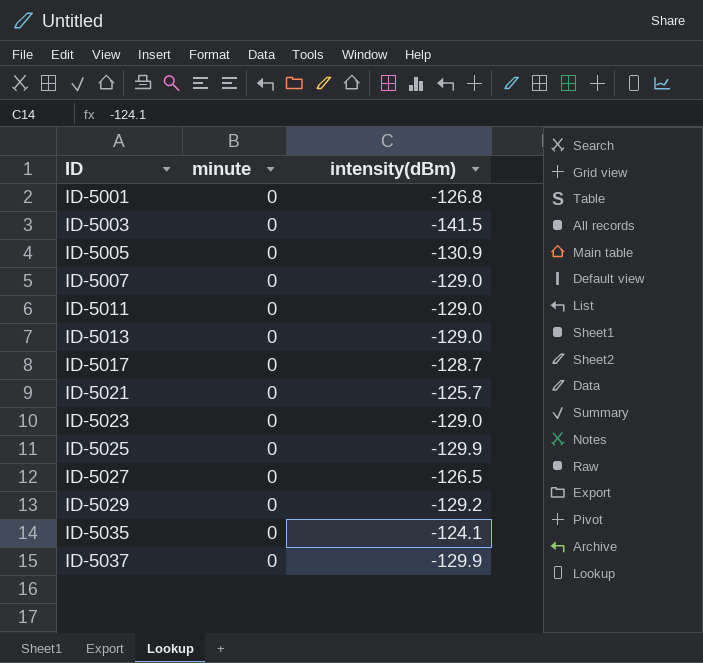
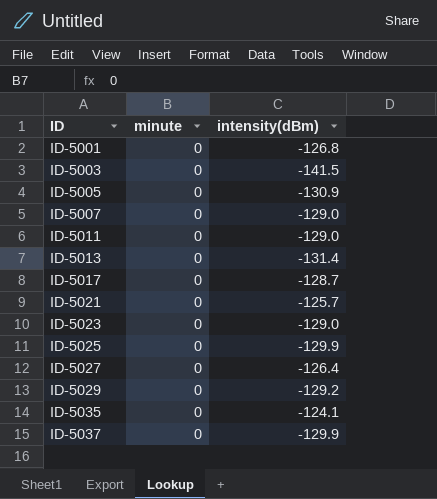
ID-5013 | intensity(dBm): -129.0 -> -131.4
ID-5027 | intensity(dBm): -126.5 -> -126.4

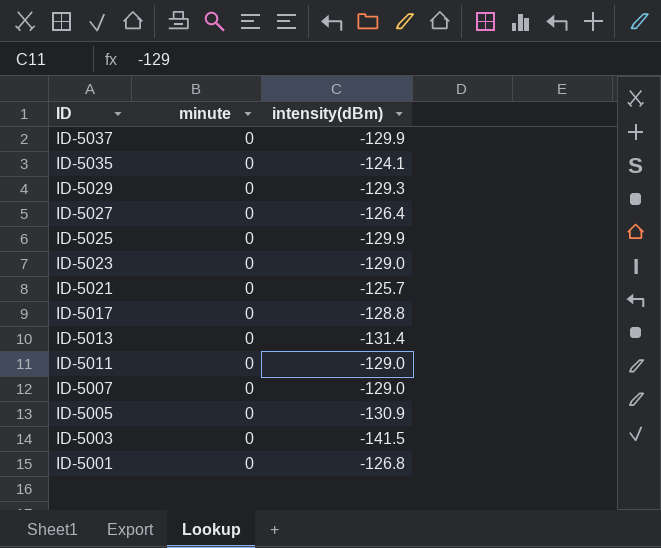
row order: ID ascending -> ID descending
ID-5029 | intensity(dBm): -129.2 -> -129.3
ID-5017 | intensity(dBm): -128.7 -> -128.8

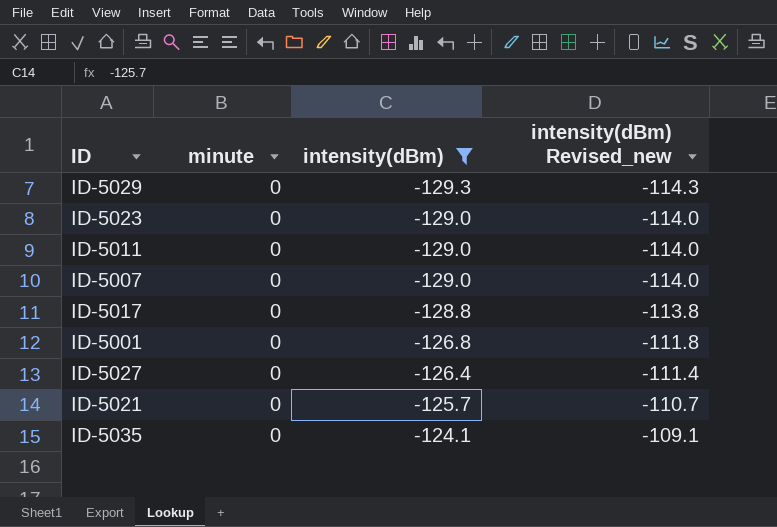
filter: none -> intensity(dBm) >= -129.3
row order: ID descending -> intensity(dBm) ascending
column intensity(dBm) Revised_new | formula: none -> [intensity(dBm)] + 15

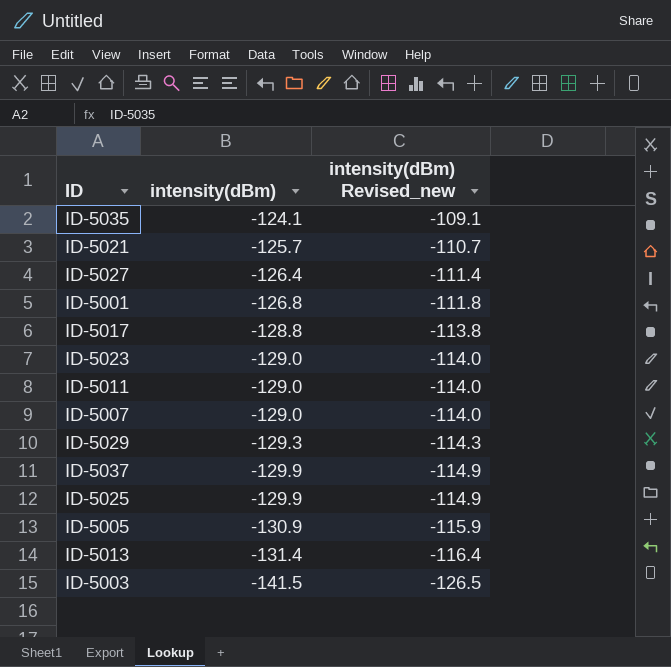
filter: intensity(dBm) >= -129.3 -> none
row order: intensity(dBm) ascending -> intensity(dBm) descending
column minute | position: 2 -> none

